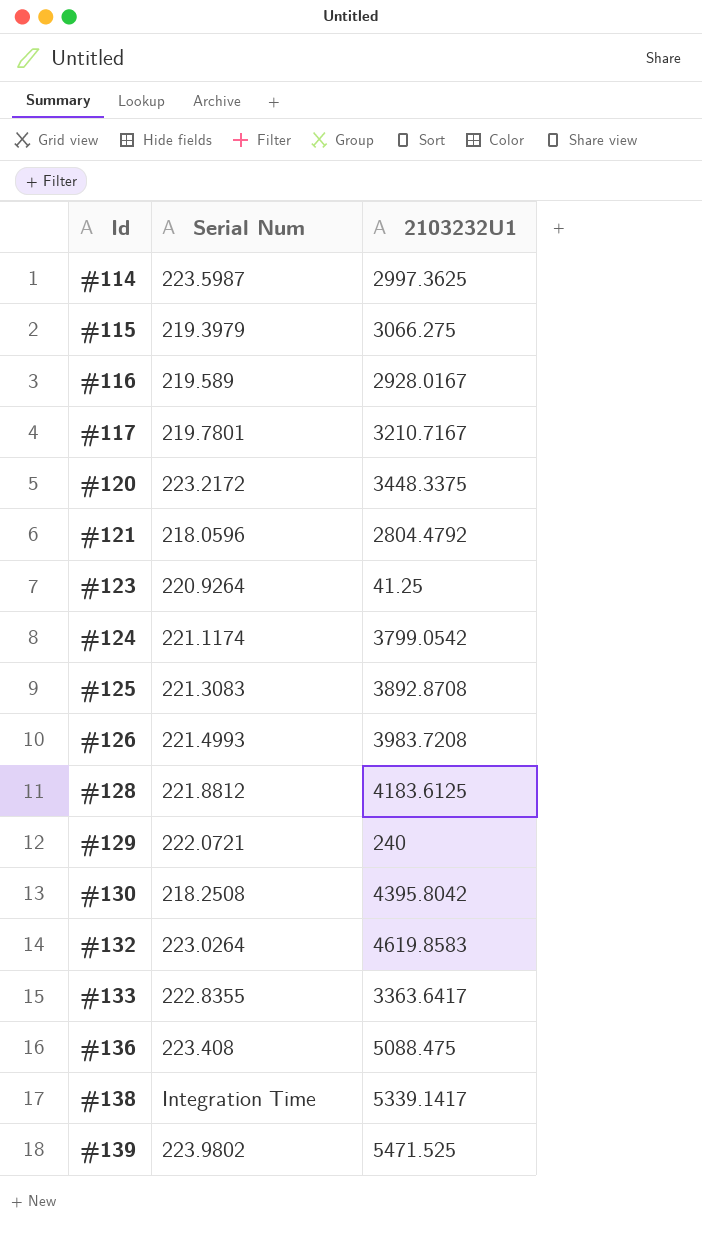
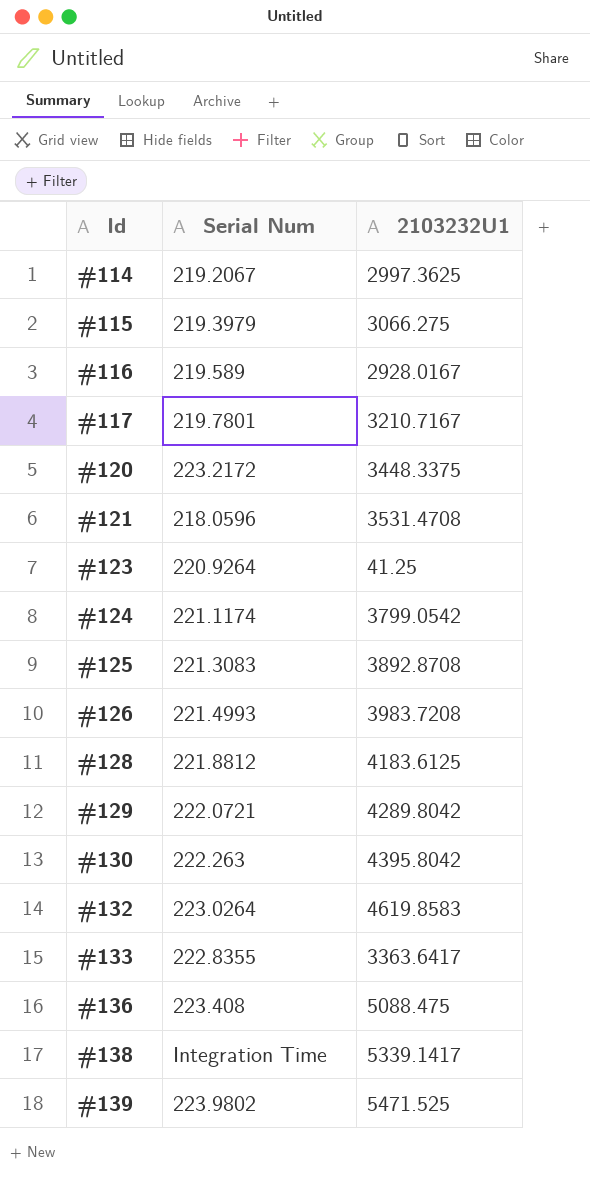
#114 | Serial Num: 223.5987 -> 219.2067
#121 | 2103232U1: 2804.4792 -> 3531.4708
#129 | 2103232U1: 240 -> 4289.8042
#130 | Serial Num: 218.2508 -> 222.263

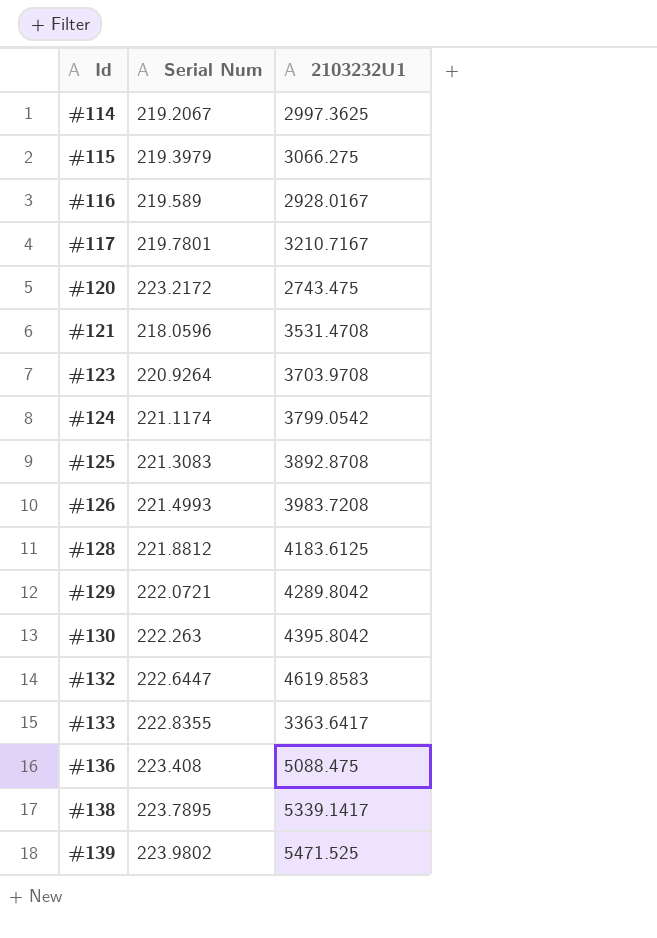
#120 | 2103232U1: 3448.3375 -> 2743.475
#123 | 2103232U1: 41.25 -> 3703.9708
#132 | Serial Num: 223.0264 -> 222.6447
#138 | Serial Num: Integration Time -> 223.7895

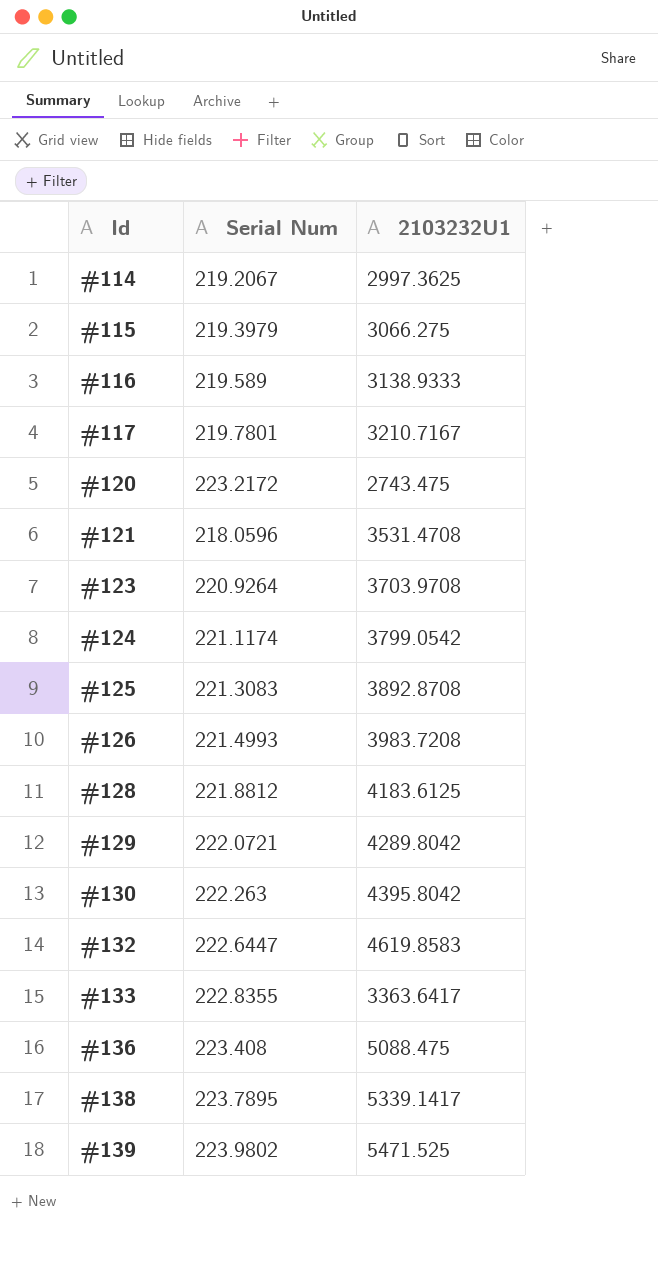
#116 | 2103232U1: 2928.0167 -> 3138.9333

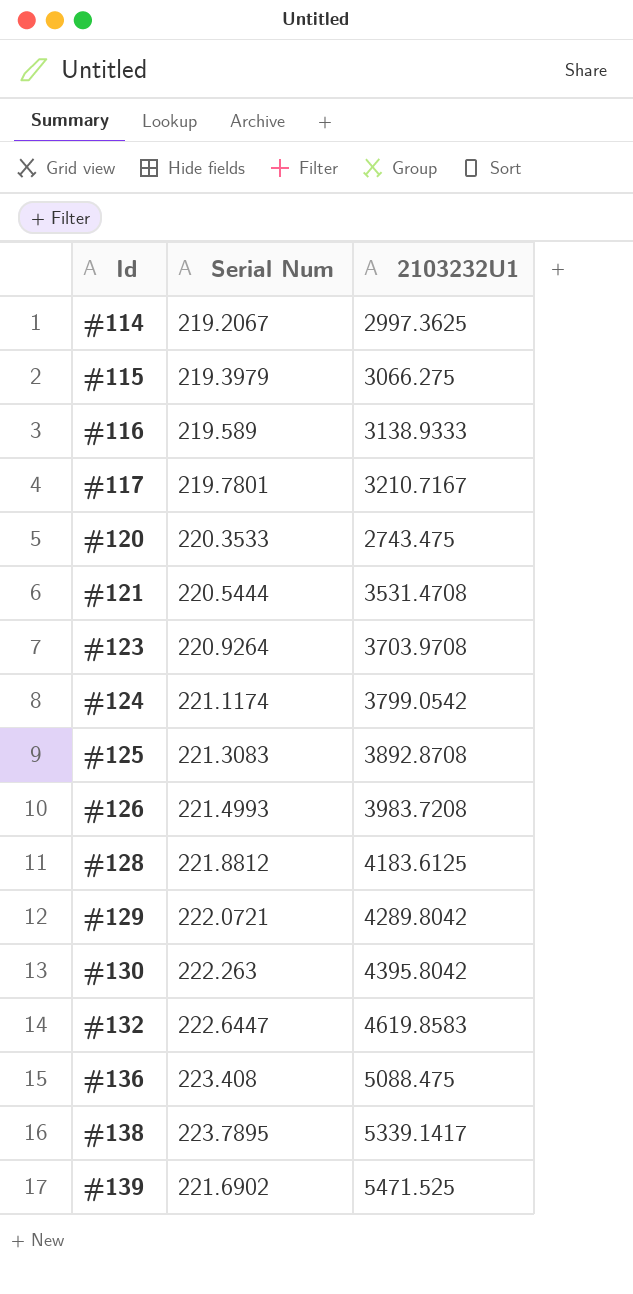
row #133: 222.8355 | 3363.6417 -> none
#120 | Serial Num: 223.2172 -> 220.3533
#121 | Serial Num: 218.0596 -> 220.5444
#139 | Serial Num: 223.9802 -> 221.6902

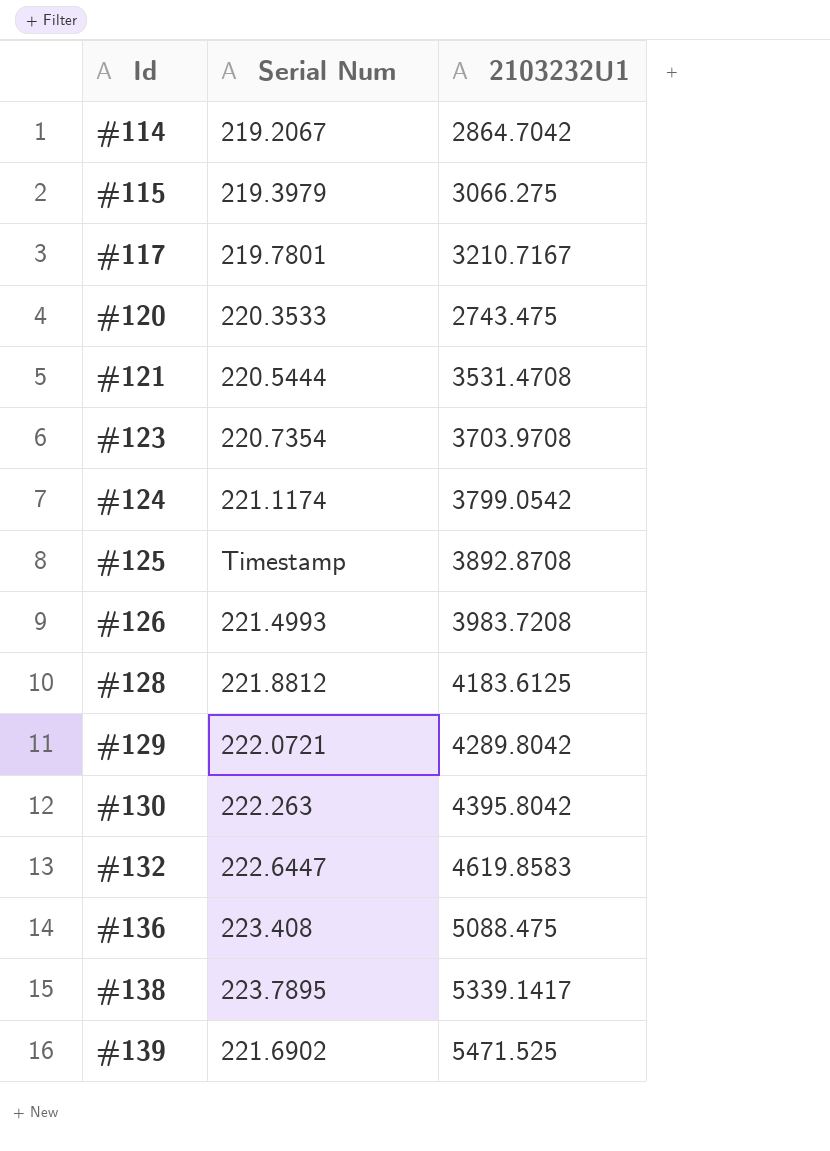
row #116: 219.589 | 3138.9333 -> none
#114 | 2103232U1: 2997.3625 -> 2864.7042
#123 | Serial Num: 220.9264 -> 220.7354
#125 | Serial Num: 221.3083 -> Timestamp

